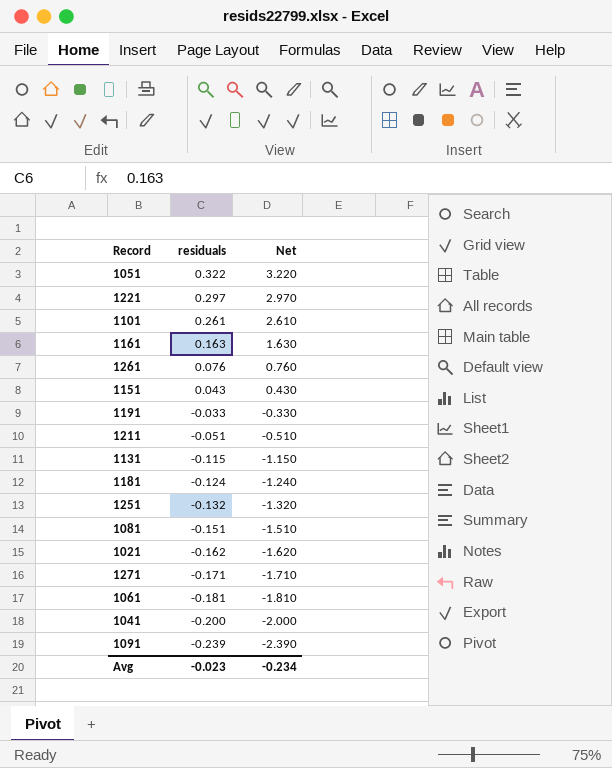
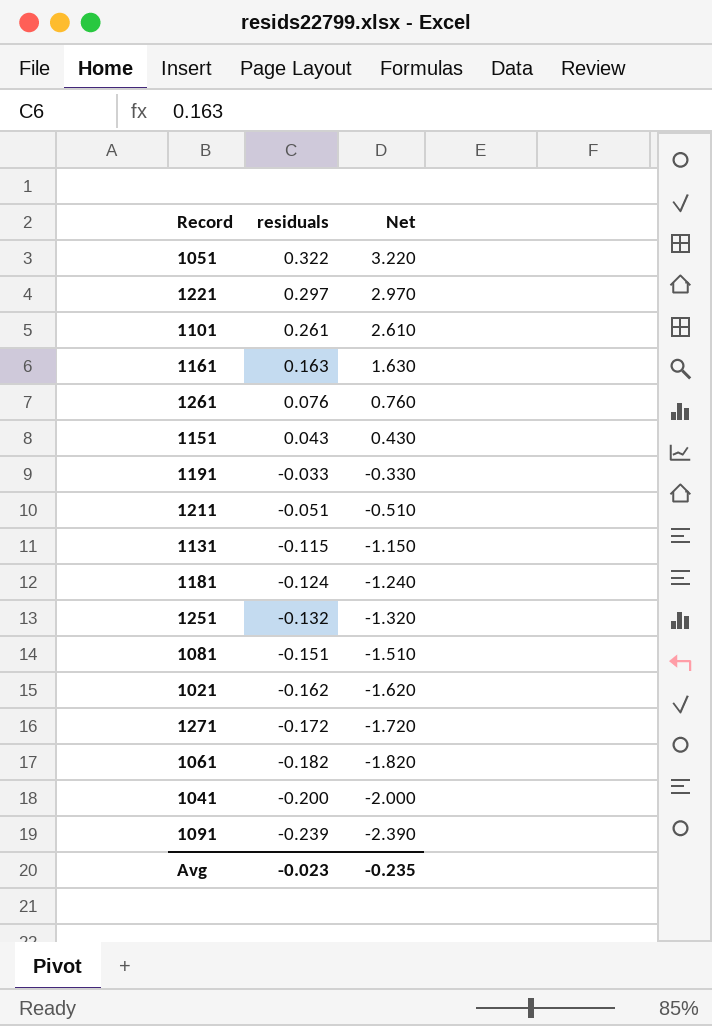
1271 | residuals: -0.171 -> -0.172
1271 | Net: -1.710 -> -1.720
1061 | residuals: -0.181 -> -0.182
1061 | Net: -1.810 -> -1.820
Avg | Net: -0.234 -> -0.235

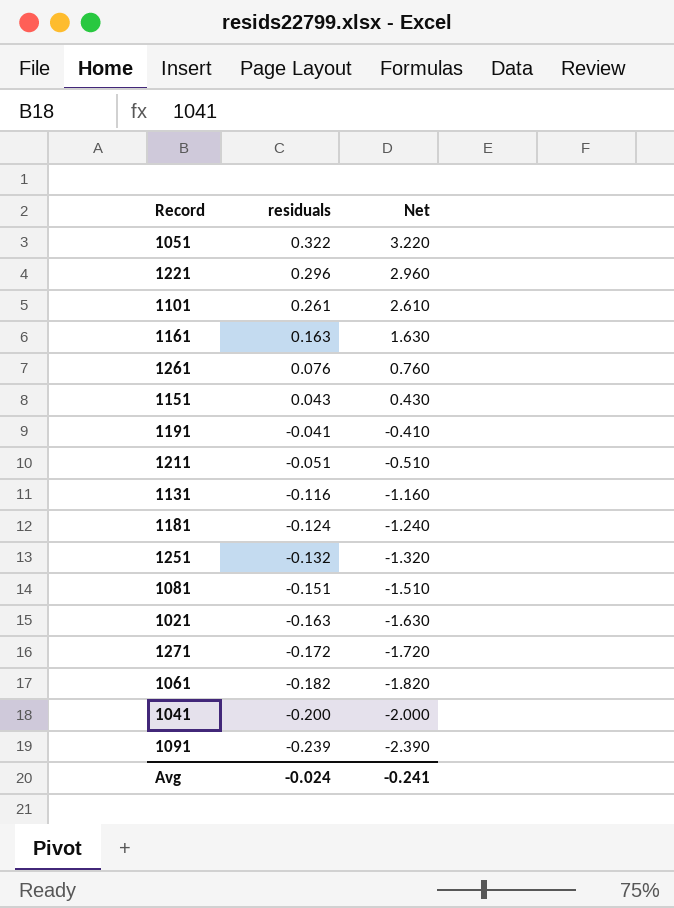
1221 | residuals: 0.297 -> 0.296
1221 | Net: 2.970 -> 2.960
1191 | residuals: -0.033 -> -0.041
1191 | Net: -0.330 -> -0.410
1131 | residuals: -0.115 -> -0.116
1131 | Net: -1.150 -> -1.160
1021 | residuals: -0.162 -> -0.163
1021 | Net: -1.620 -> -1.630
Avg | residuals: -0.023 -> -0.024
Avg | Net: -0.235 -> -0.241

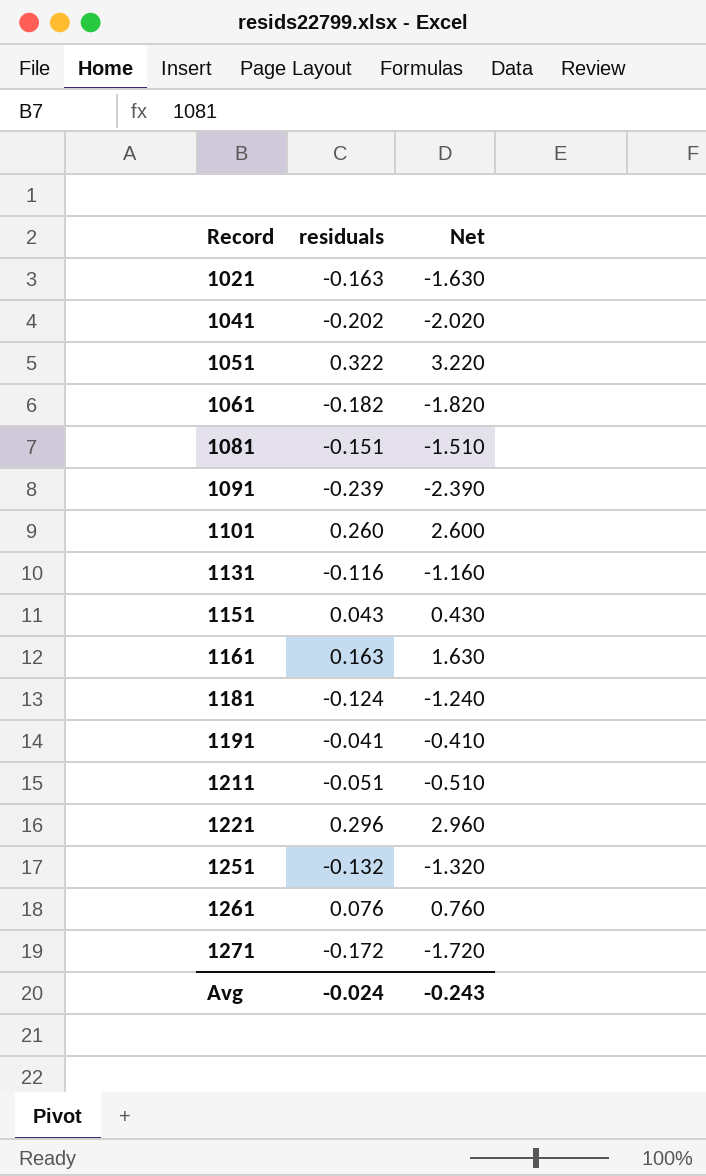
row order: residuals descending -> Record ascending
1041 | residuals: -0.200 -> -0.202
1041 | Net: -2.000 -> -2.020
1101 | residuals: 0.261 -> 0.260
1101 | Net: 2.610 -> 2.600
Avg | Net: -0.241 -> -0.243

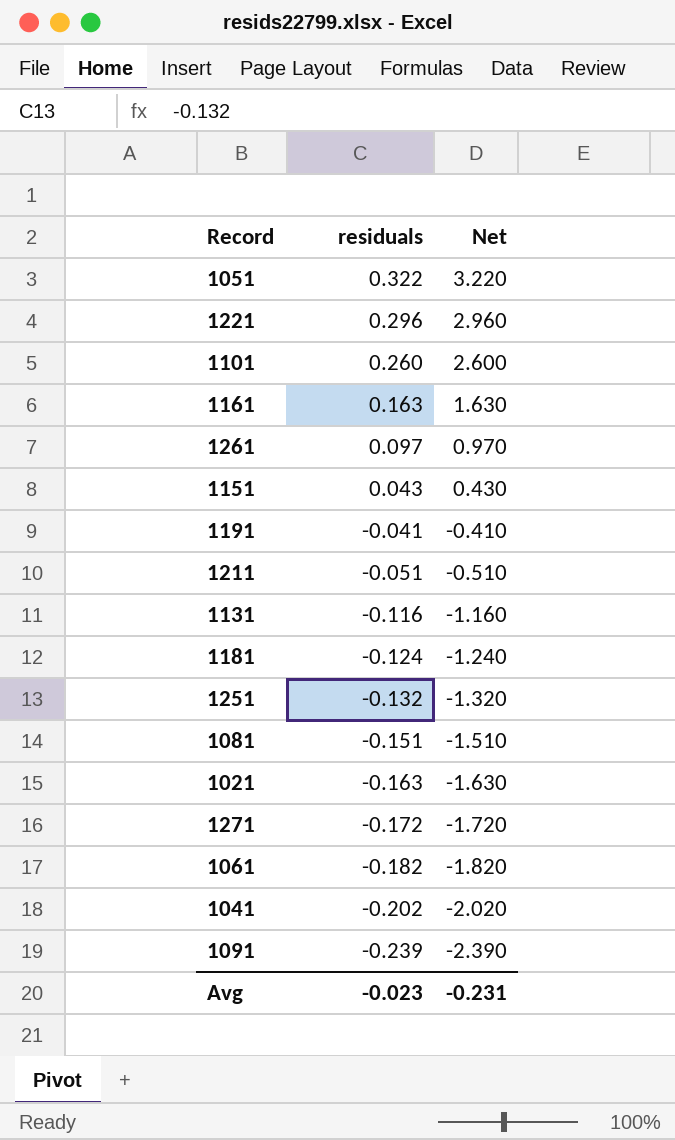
row order: Record ascending -> residuals descending
1261 | residuals: 0.076 -> 0.097
1261 | Net: 0.760 -> 0.970
Avg | residuals: -0.024 -> -0.023
Avg | Net: -0.243 -> -0.231

